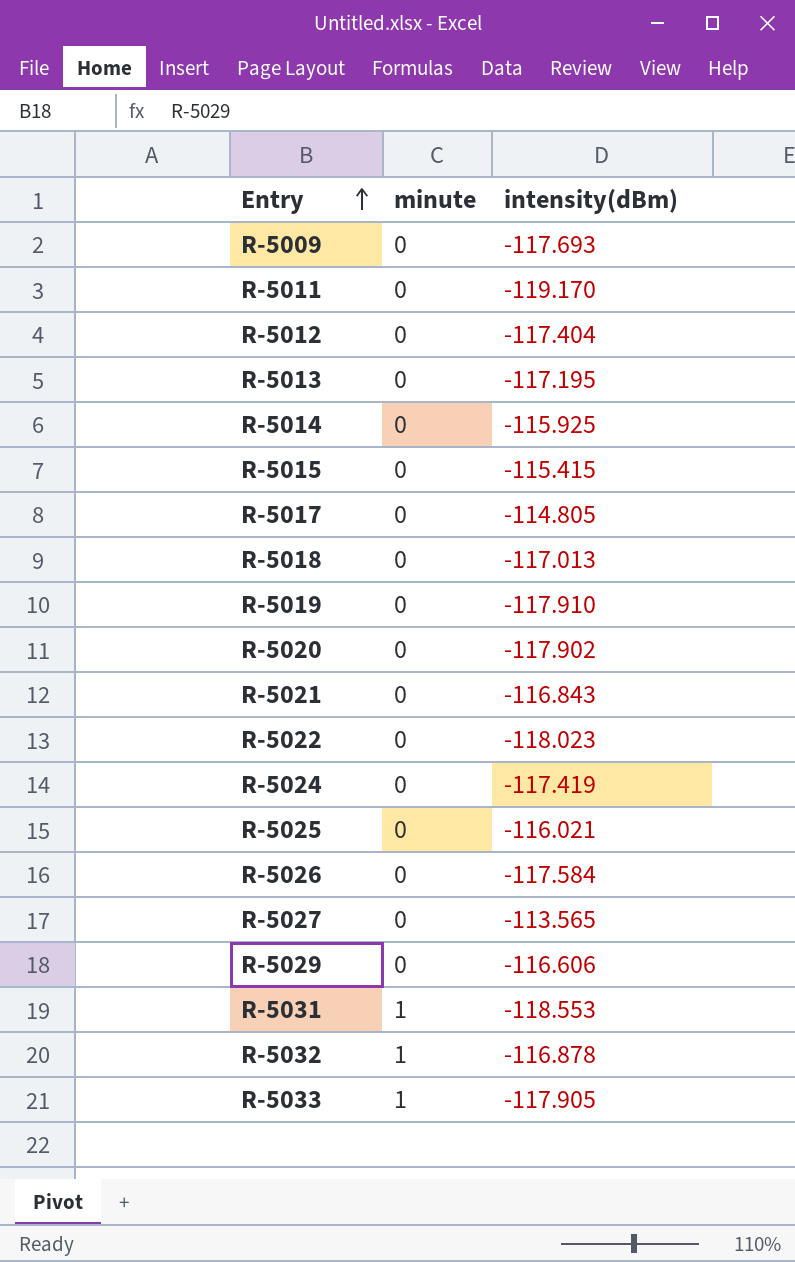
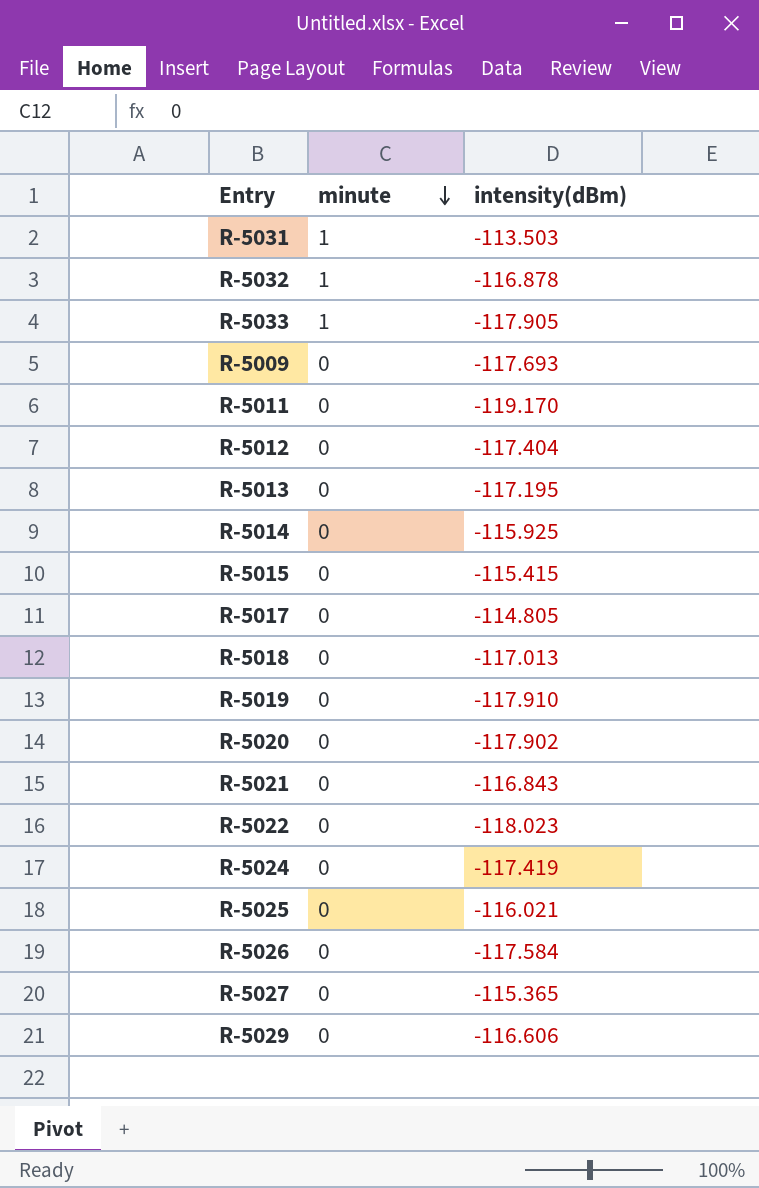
row order: Entry ascending -> minute descending
R-5031 | intensity(dBm): -118.553 -> -113.503
R-5027 | intensity(dBm): -113.565 -> -115.365

